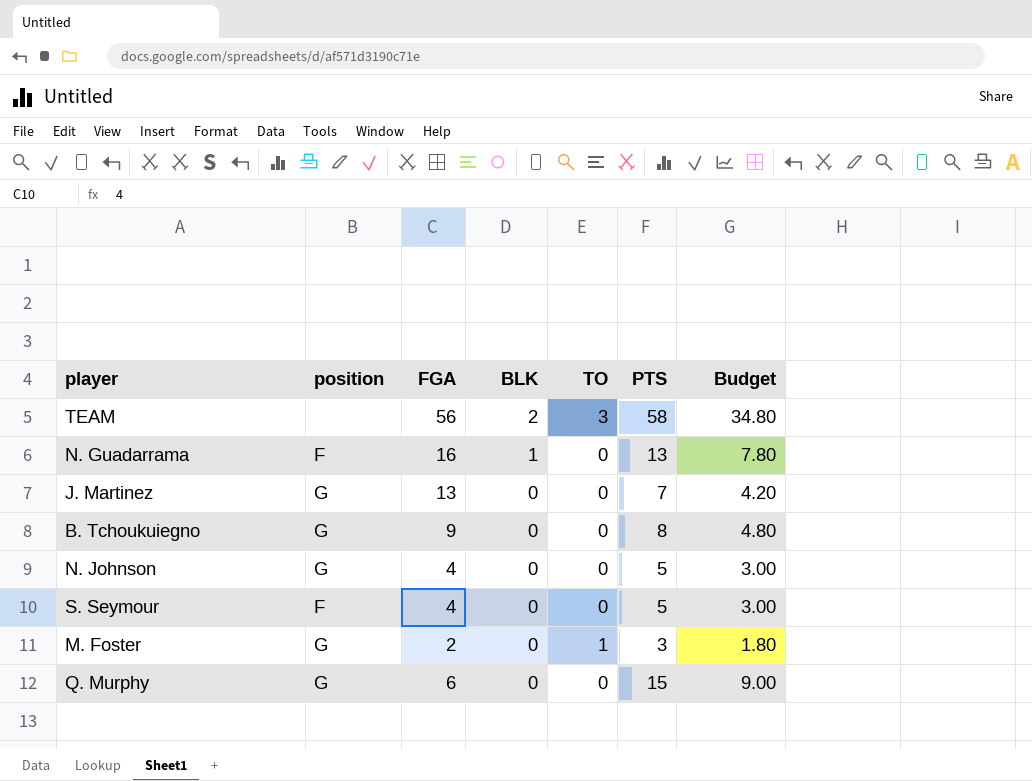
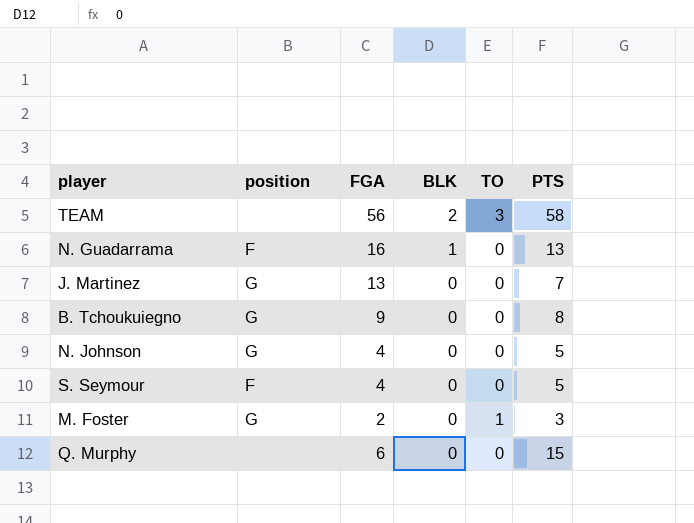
column Budget | formula: [PTS] * 0.6 -> none
Q. Murphy | position: G -> none

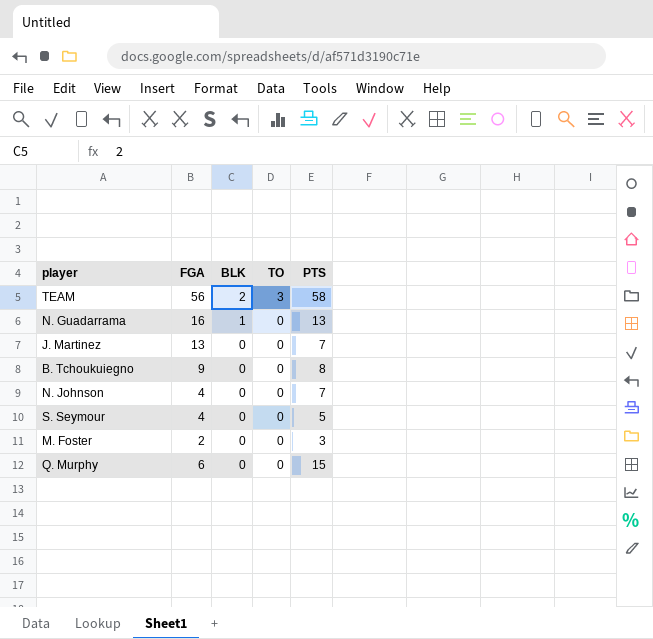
column position | position: 2 -> none
N. Johnson | PTS: 5 -> 7
M. Foster | TO: 1 -> 0

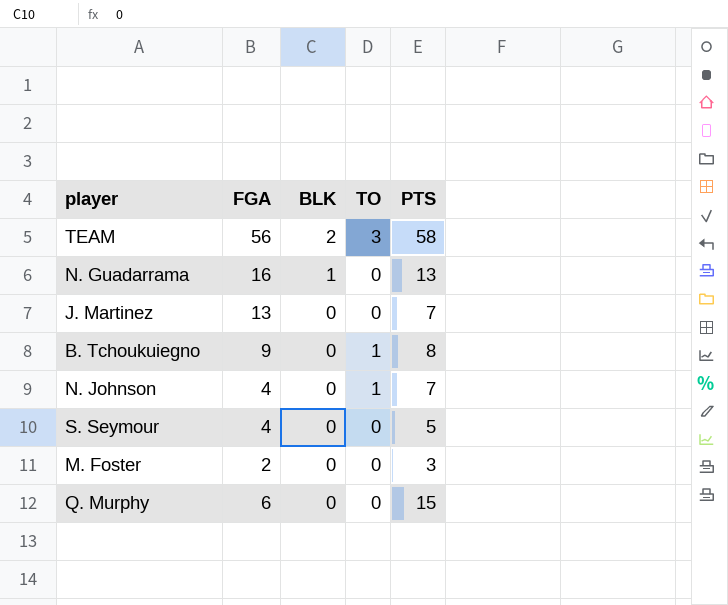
B. Tchoukuiegno | TO: 0 -> 1
N. Johnson | TO: 0 -> 1

